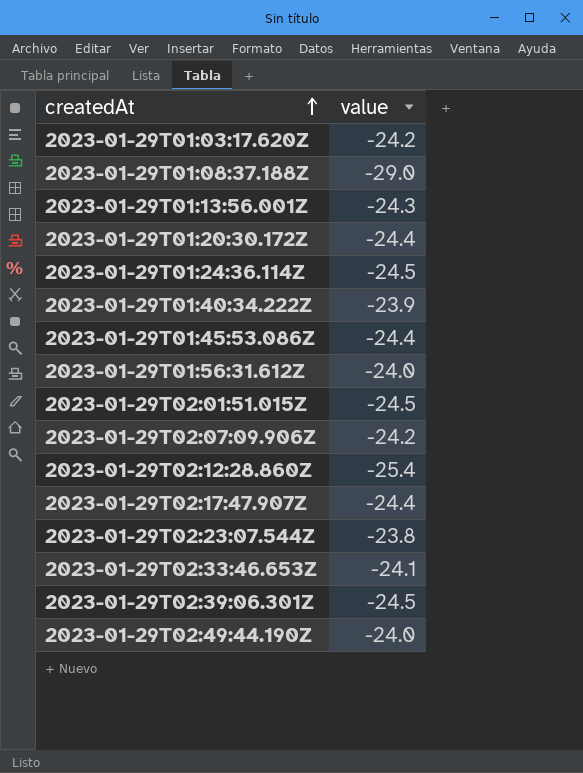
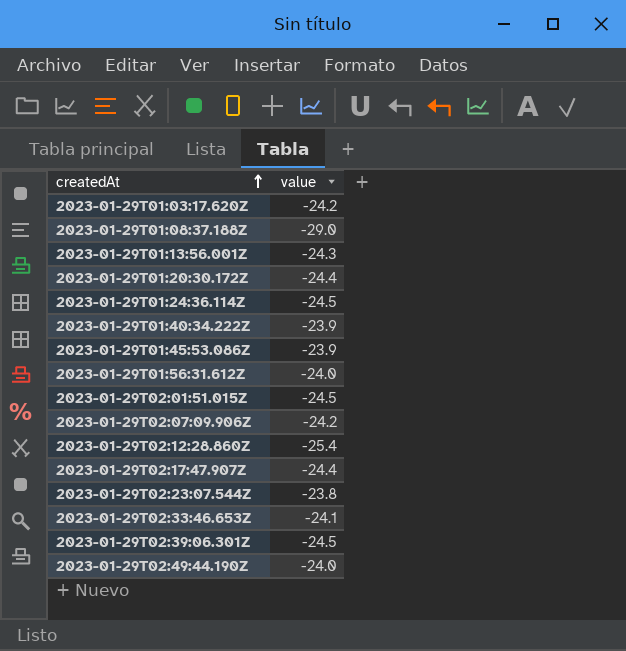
2023-01-29T01:45:53.086Z | value: -24.4 -> -23.9

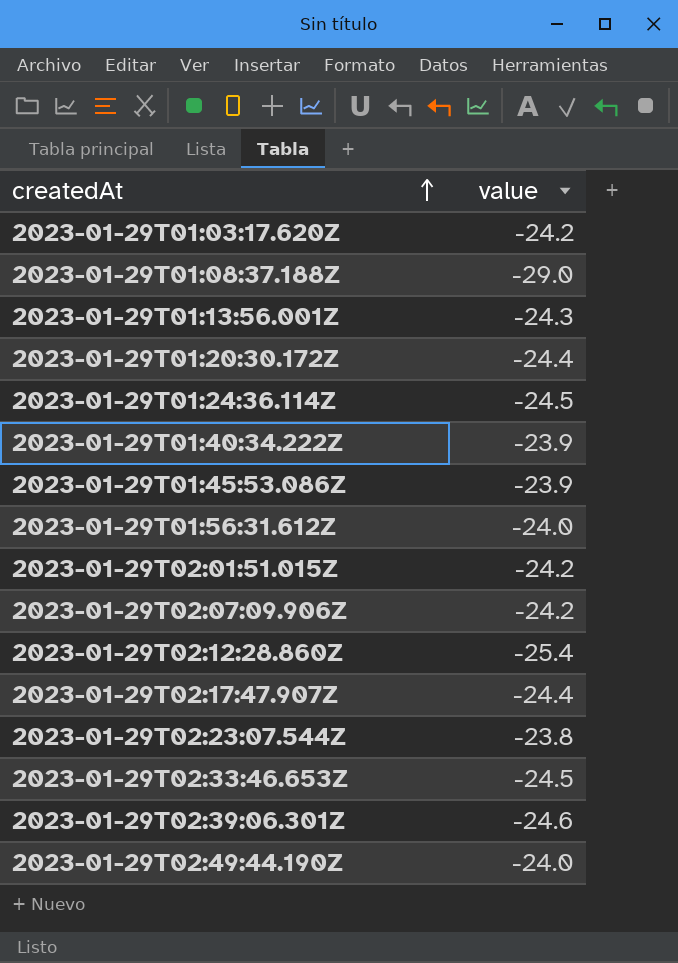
2023-01-29T02:01:51.015Z | value: -24.5 -> -24.2
2023-01-29T02:33:46.653Z | value: -24.1 -> -24.5
2023-01-29T02:39:06.301Z | value: -24.5 -> -24.6

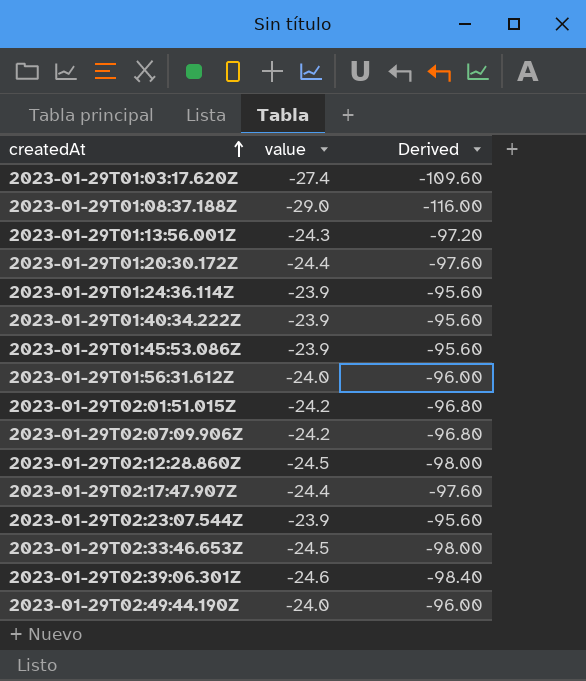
column Derived | formula: none -> [value] * 4
2023-01-29T01:03:17.620Z | value: -24.2 -> -27.4
2023-01-29T01:24:36.114Z | value: -24.5 -> -23.9
2023-01-29T02:12:28.860Z | value: -25.4 -> -24.5
2023-01-29T02:23:07.544Z | value: -23.8 -> -23.9

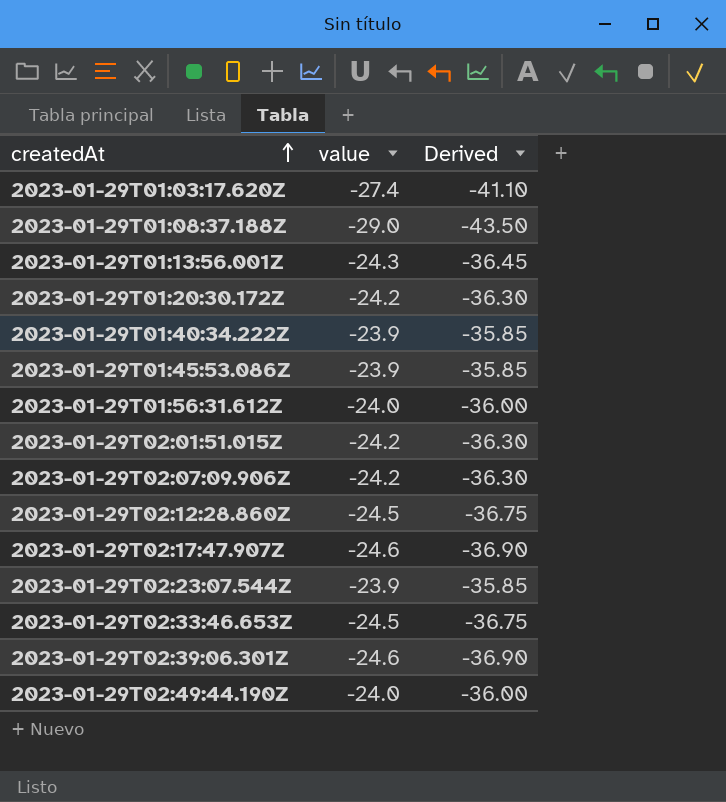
column Derived | formula: [value] * 4 -> [value] * 1.5
row 2023-01-29T01:24:36.114Z: -23.9 | -95.60 -> none
2023-01-29T01:20:30.172Z | value: -24.4 -> -24.2
2023-01-29T02:17:47.907Z | value: -24.4 -> -24.6

